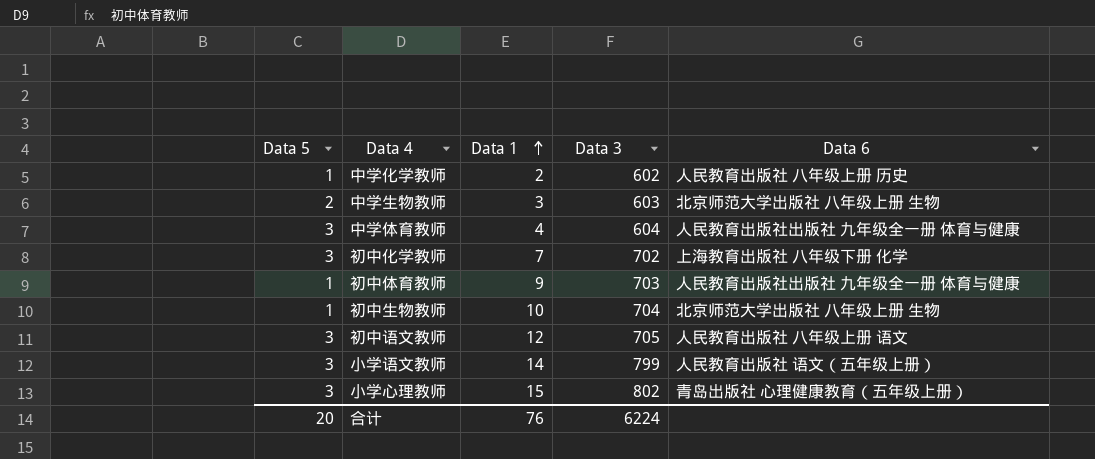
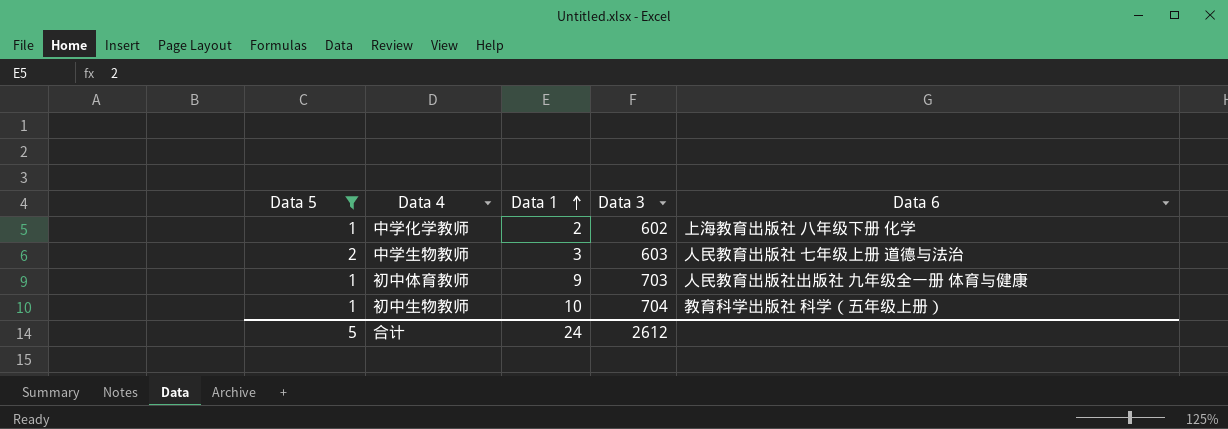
filter: none -> Data 5 != 3
中学化学教师 | Data 6: 人民教育出版社 八年级上册 历史 -> 上海教育出版社 八年级下册 化学
中学生物教师 | Data 6: 北京师范大学出版社 八年级上册 生物 -> 人民教育出版社 七年级上册 道德与法治
初中生物教师 | Data 6: 北京师范大学出版社 八年级上册 生物 -> 教育科学出版社 科学（五年级上册）
合计 | Data 5: 20 -> 5
合计 | Data 1: 76 -> 24
合计 | Data 3: 6224 -> 2612

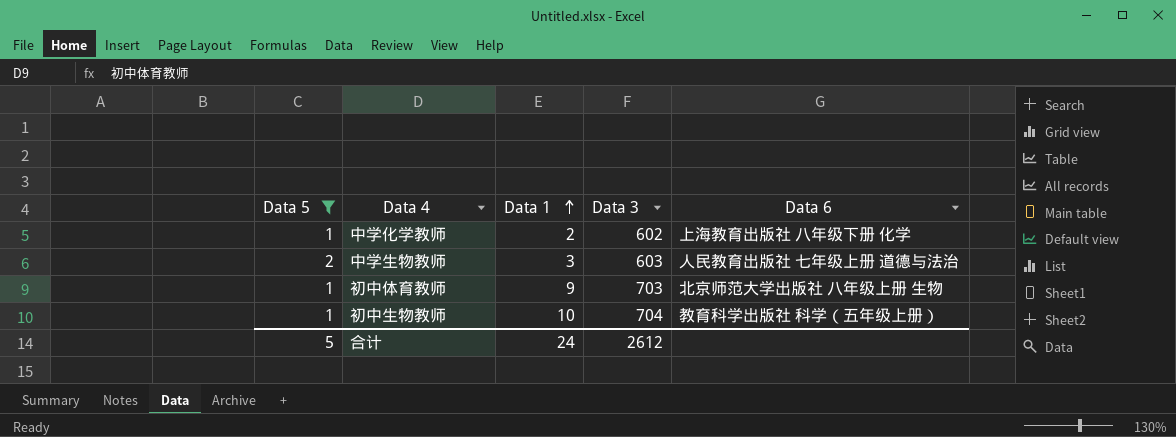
初中体育教师 | Data 6: 人民教育出版社出版社 九年级全一册 体育与健康 -> 北京师范大学出版社 八年级上册 生物

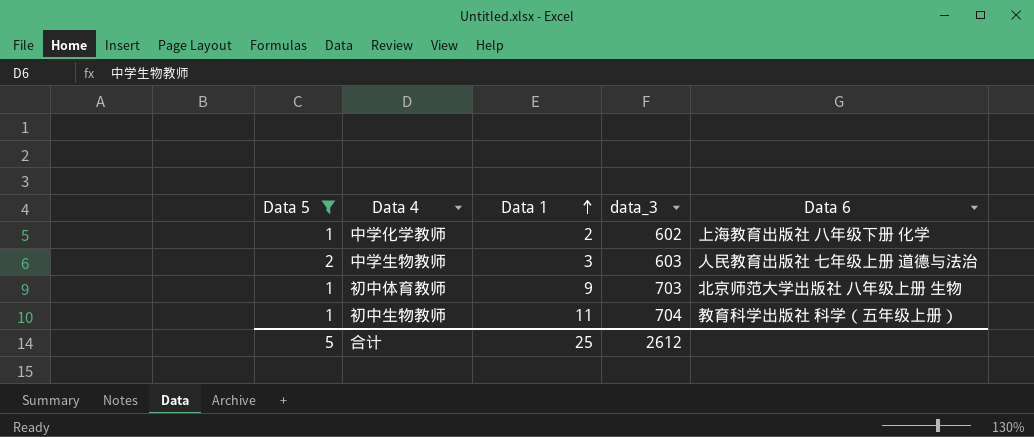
column name: Data 3 -> data_3
初中生物教师 | Data 1: 10 -> 11
合计 | Data 1: 24 -> 25

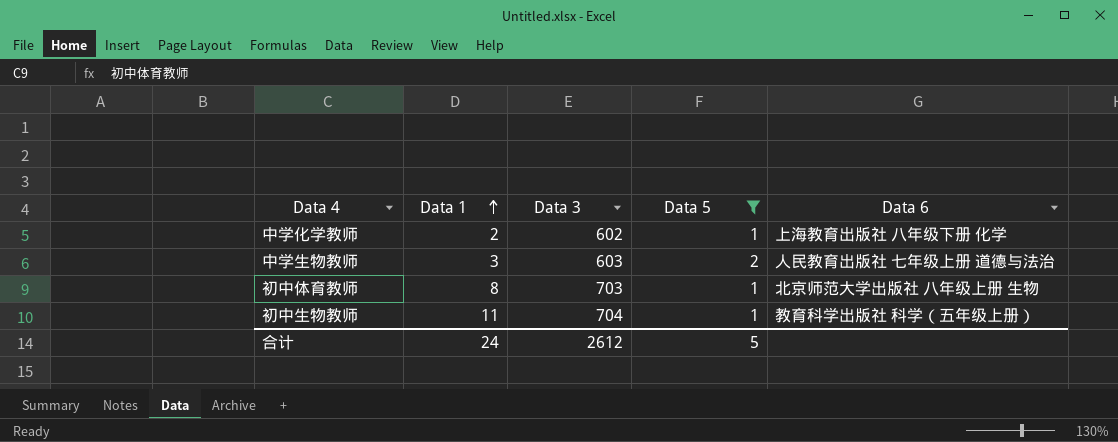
column name: data_3 -> Data 3
column Data 5 | position: 1 -> 4
初中体育教师 | Data 1: 9 -> 8
合计 | Data 1: 25 -> 24

